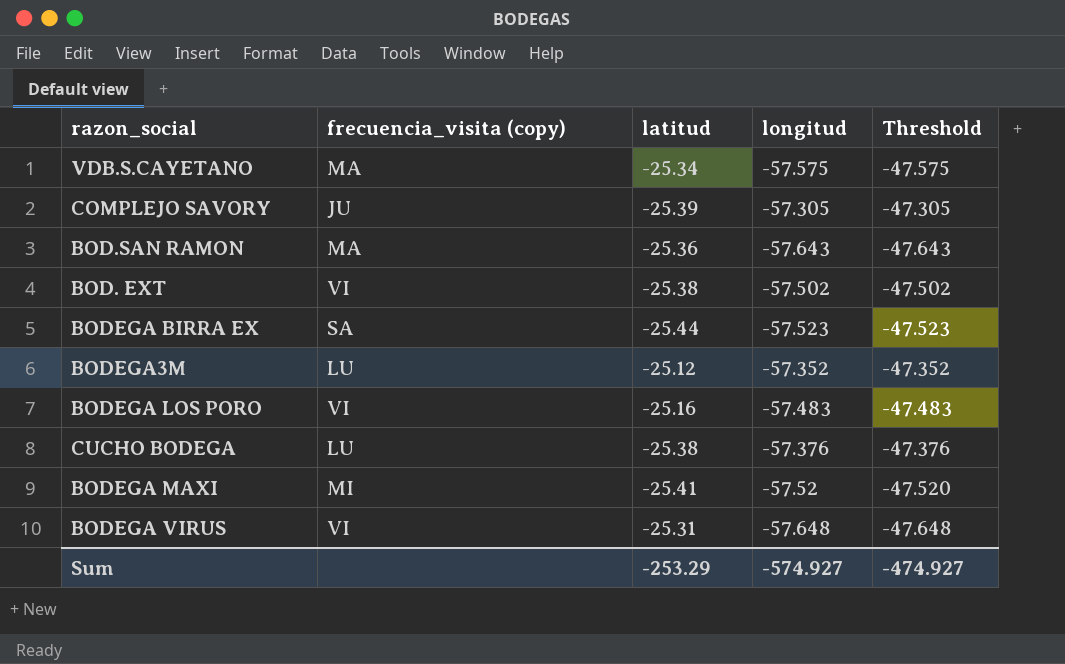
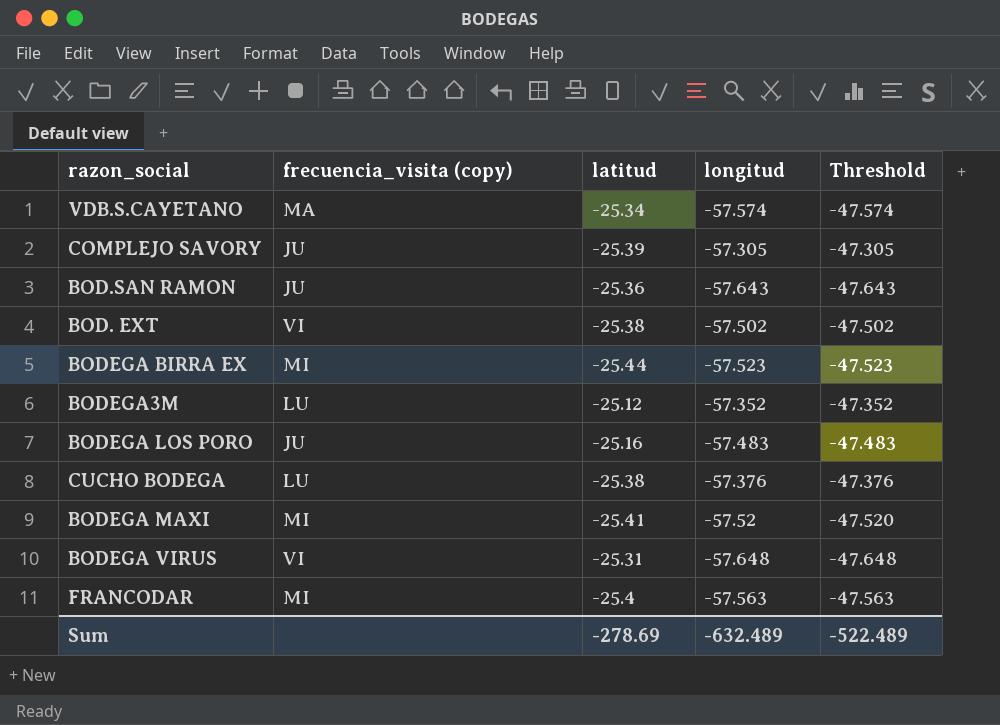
VDB.S.CAYETANO | longitud: -57.575 -> -57.574
VDB.S.CAYETANO | Threshold: -47.575 -> -47.574
BOD.SAN RAMON | frecuencia_visita (copy): MA -> JU
BODEGA BIRRA EX | frecuencia_visita (copy): SA -> MI
BODEGA LOS PORO | frecuencia_visita (copy): VI -> JU
row FRANCODAR: none -> MI | -25.4 | -57.563 | -47.563
Sum | latitud: -253.29 -> -278.69
Sum | longitud: -574.927 -> -632.489
Sum | Threshold: -474.927 -> -522.489

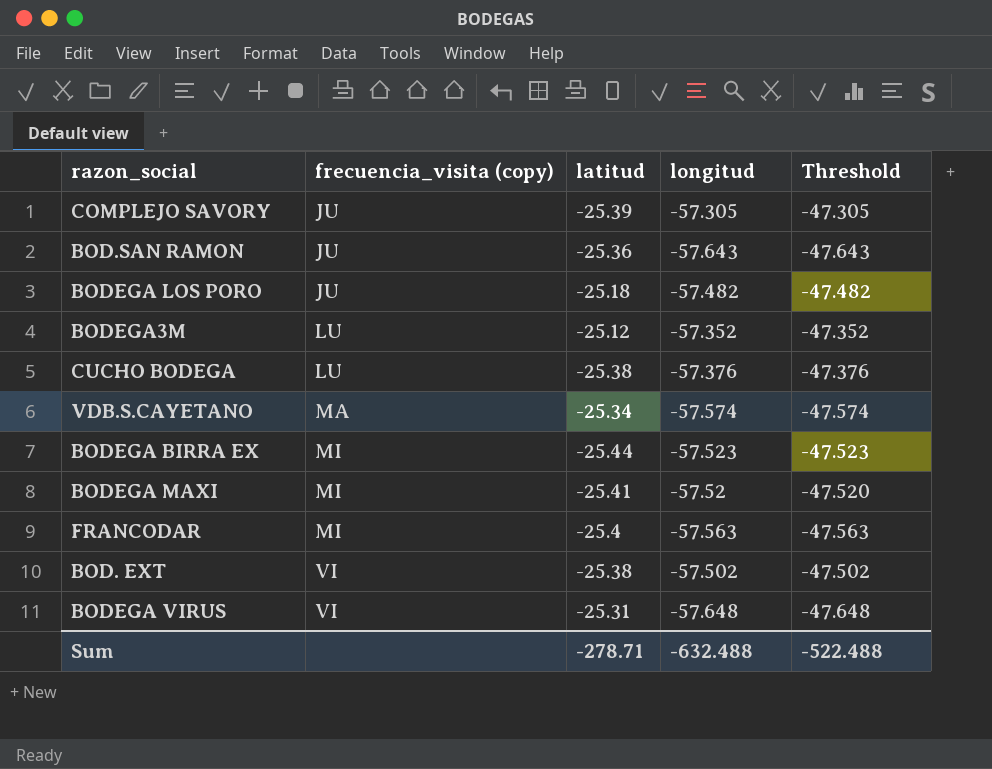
row order: none -> frecuencia_visita (copy) ascending
BODEGA LOS PORO | latitud: -25.16 -> -25.18
BODEGA LOS PORO | longitud: -57.483 -> -57.482
BODEGA LOS PORO | Threshold: -47.483 -> -47.482
Sum | latitud: -278.69 -> -278.71
Sum | longitud: -632.489 -> -632.488
Sum | Threshold: -522.489 -> -522.488

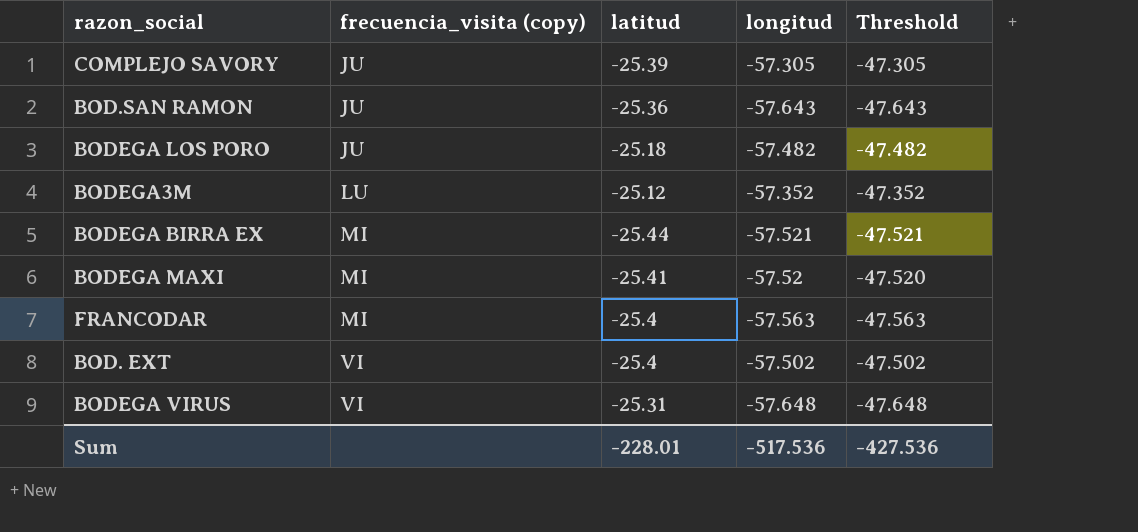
row CUCHO BODEGA: LU | -25.38 | -57.376 | -47.376 -> none
row VDB.S.CAYETANO: MA | -25.34 | -57.574 | -47.574 -> none
BODEGA BIRRA EX | longitud: -57.523 -> -57.521
BODEGA BIRRA EX | Threshold: -47.523 -> -47.521
BOD. EXT | latitud: -25.38 -> -25.4
Sum | latitud: -278.71 -> -228.01
Sum | longitud: -632.488 -> -517.536
Sum | Threshold: -522.488 -> -427.536

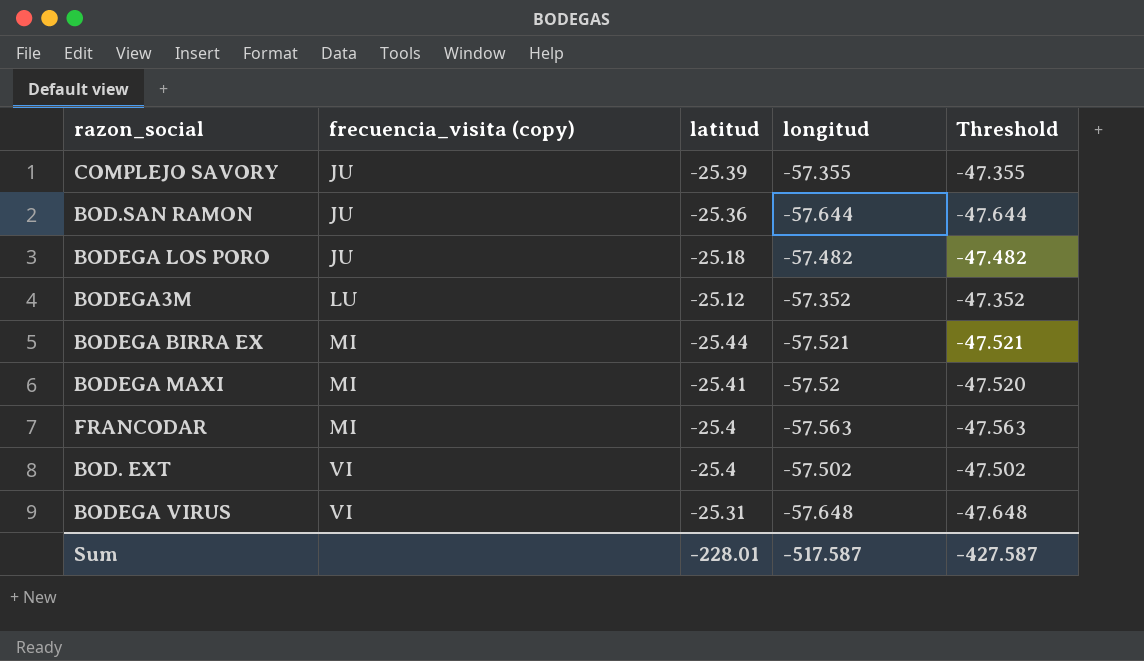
COMPLEJO SAVORY | longitud: -57.305 -> -57.355
COMPLEJO SAVORY | Threshold: -47.305 -> -47.355
BOD.SAN RAMON | longitud: -57.643 -> -57.644
BOD.SAN RAMON | Threshold: -47.643 -> -47.644
Sum | longitud: -517.536 -> -517.587
Sum | Threshold: -427.536 -> -427.587

